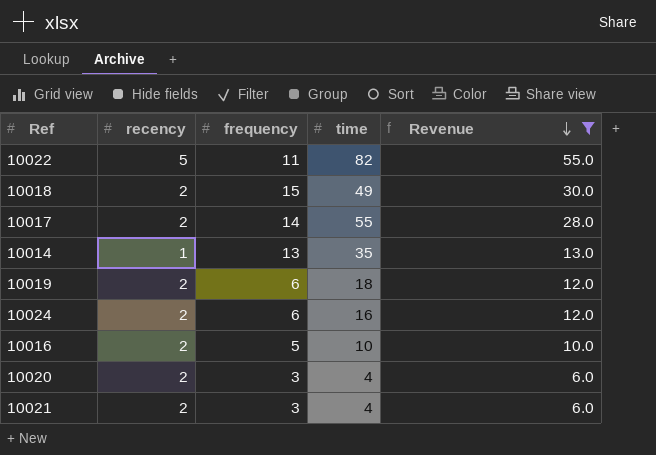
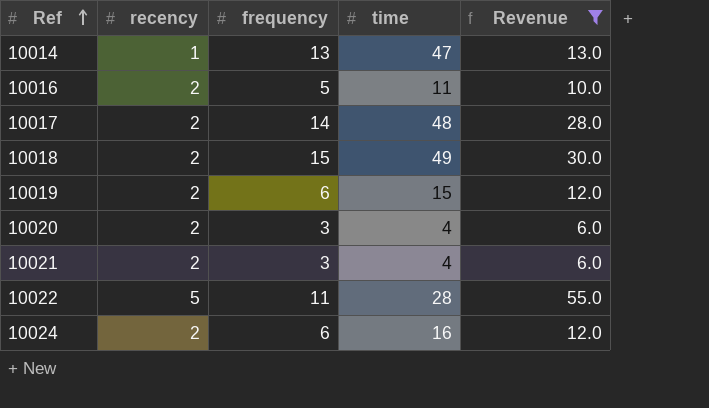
row order: Revenue descending -> Ref ascending
10014 | time: 35 -> 47
10016 | time: 10 -> 11
10017 | time: 55 -> 48
10019 | time: 18 -> 15
10022 | time: 82 -> 28

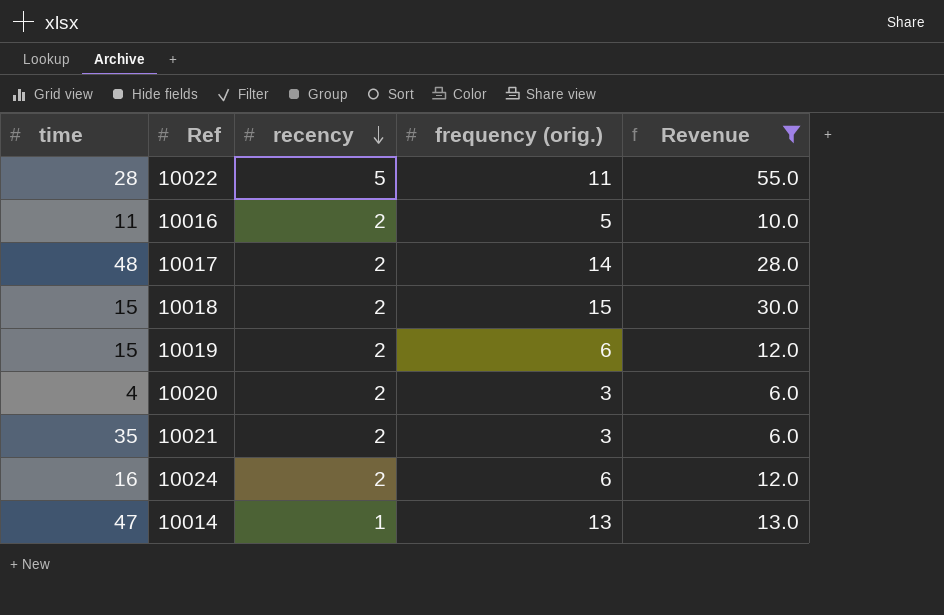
row order: Ref ascending -> recency descending
column time | position: 4 -> 1
column name: frequency -> frequency (orig.)
10018 | time: 49 -> 15
10021 | time: 4 -> 35

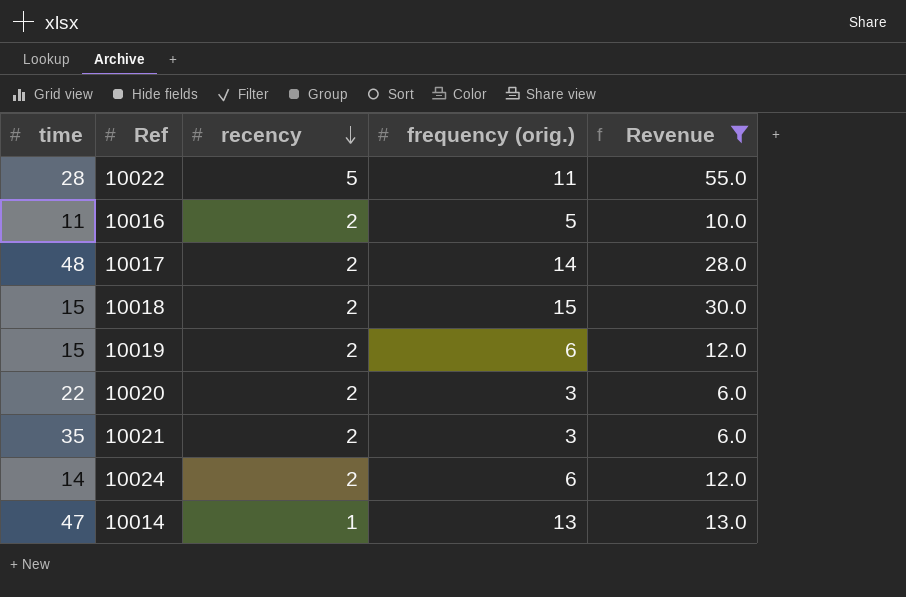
10020 | time: 4 -> 22
10024 | time: 16 -> 14

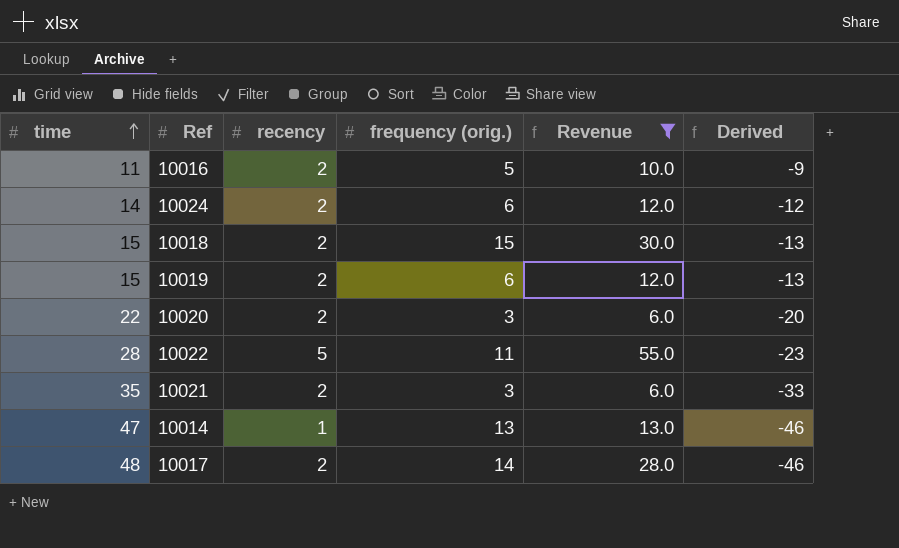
row order: recency descending -> time ascending
column Derived | formula: none -> [recency] - [time]

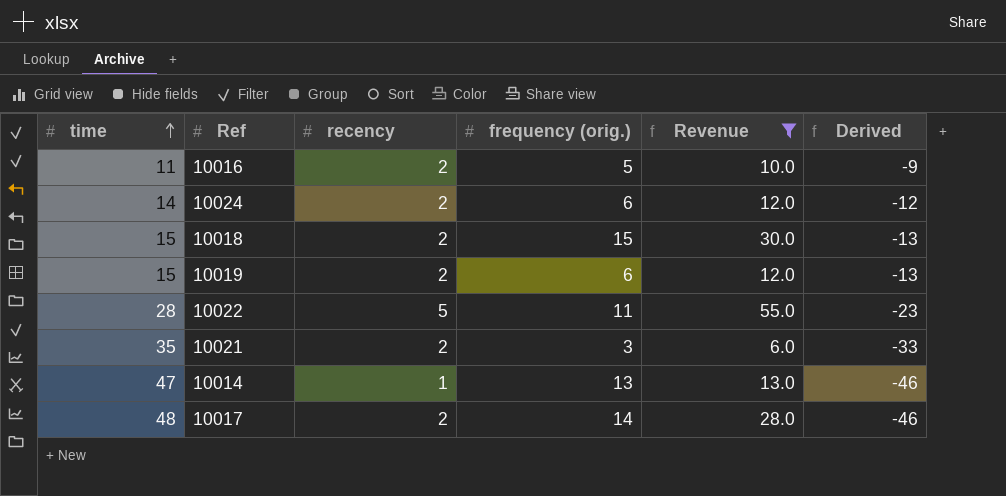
row 10020: 22 | 2 | 3 | 6.0 | -20 -> none

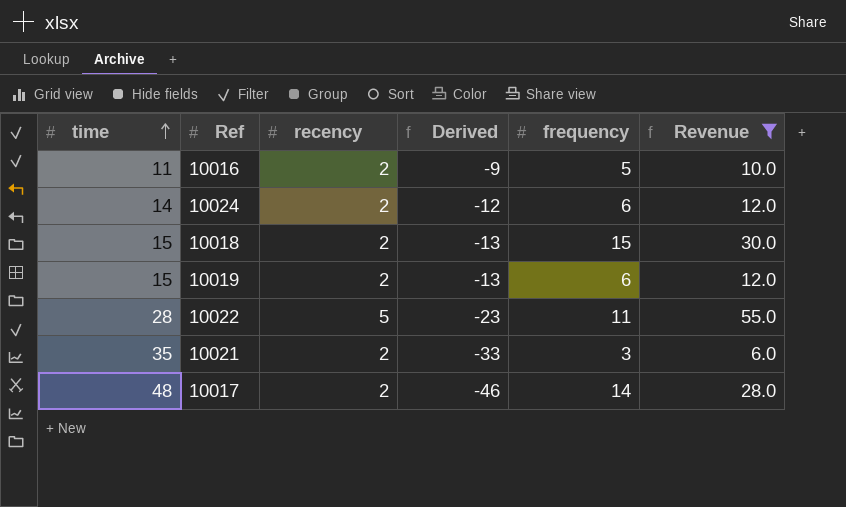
column Derived | position: 6 -> 4
column name: frequency (orig.) -> frequency
row 10014: 47 | 1 | 13 | 13.0 | -46 -> none

